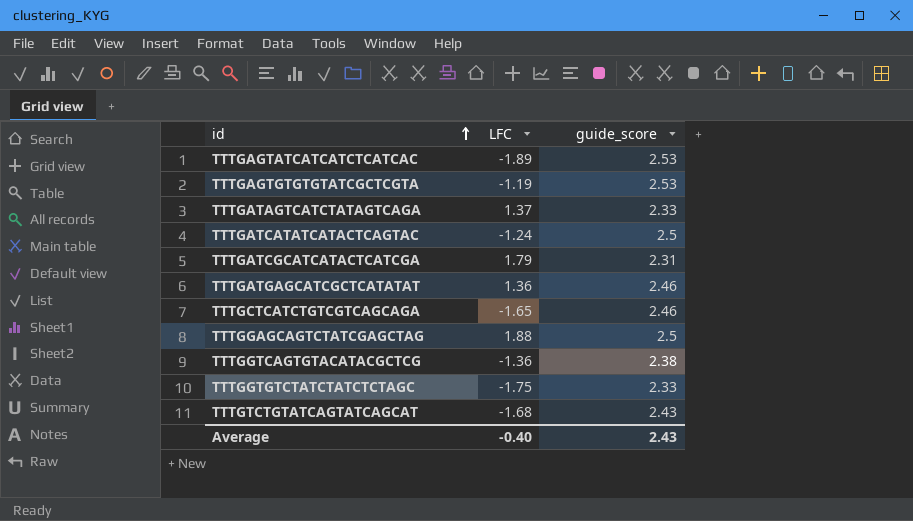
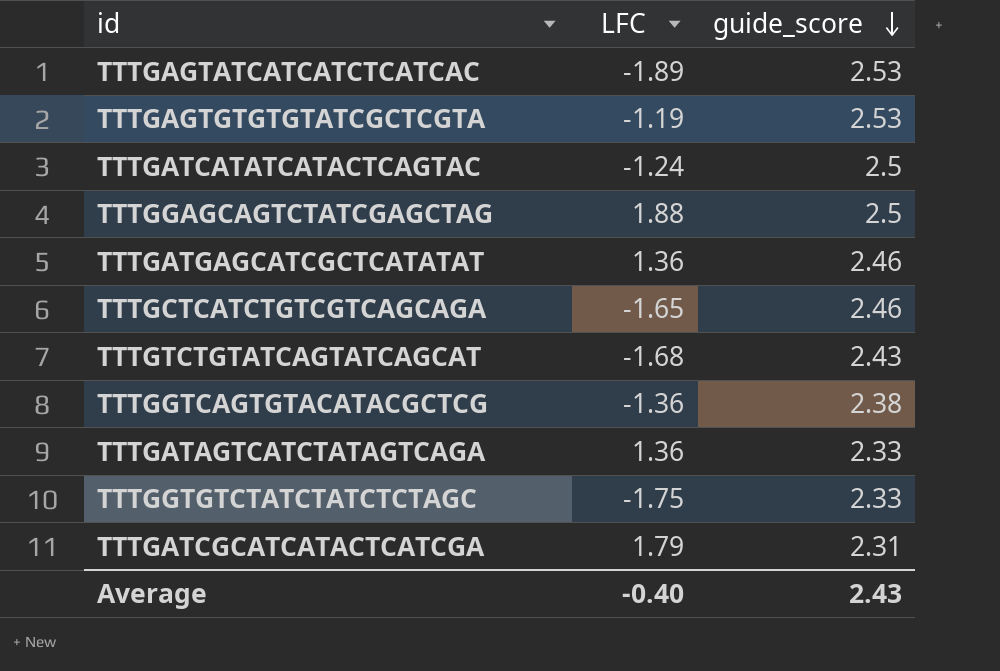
row order: id ascending -> guide_score descending
TTTGATAGTCATCTATAGTCAGA | LFC: 1.37 -> 1.36

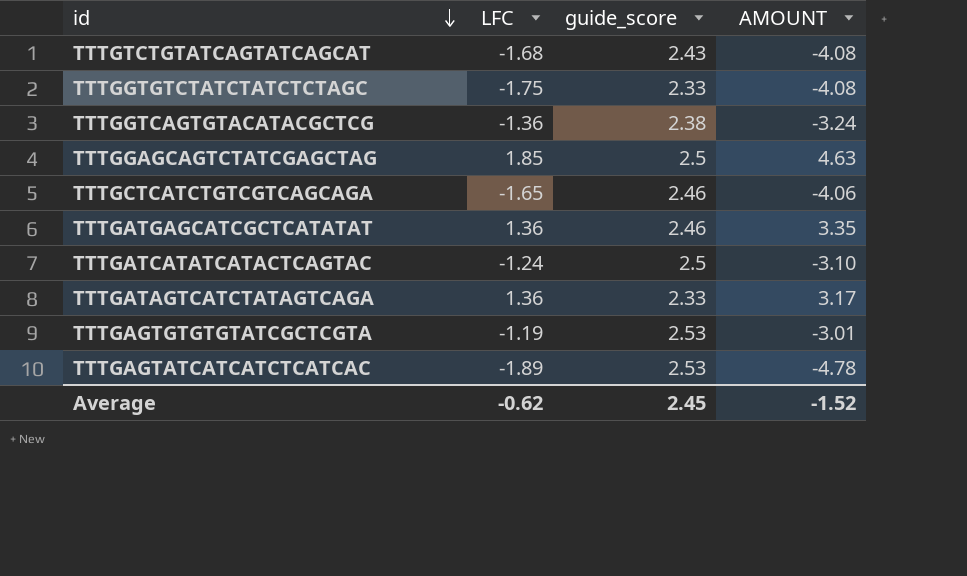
row order: guide_score descending -> id descending
column AMOUNT | formula: none -> [LFC] * [guide_score]
row TTTGATCGCATCATACTCATCGA: 1.79 | 2.31 -> none
TTTGGAGCAGTCTATCGAGCTAG | LFC: 1.88 -> 1.85
Average | LFC: -0.40 -> -0.62
Average | guide_score: 2.43 -> 2.45

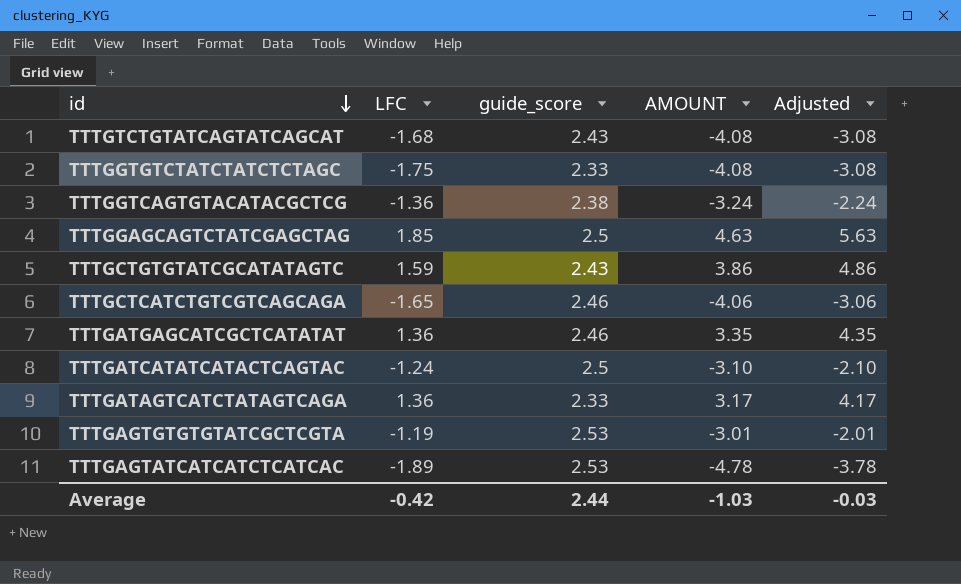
column Adjusted | formula: none -> [AMOUNT] + 1
row TTTGCTGTGTATCGCATATAGTC: none -> 1.59 | 2.43 | 3.86 | 4.86
Average | LFC: -0.62 -> -0.42
Average | guide_score: 2.45 -> 2.44
Average | AMOUNT: -1.52 -> -1.03

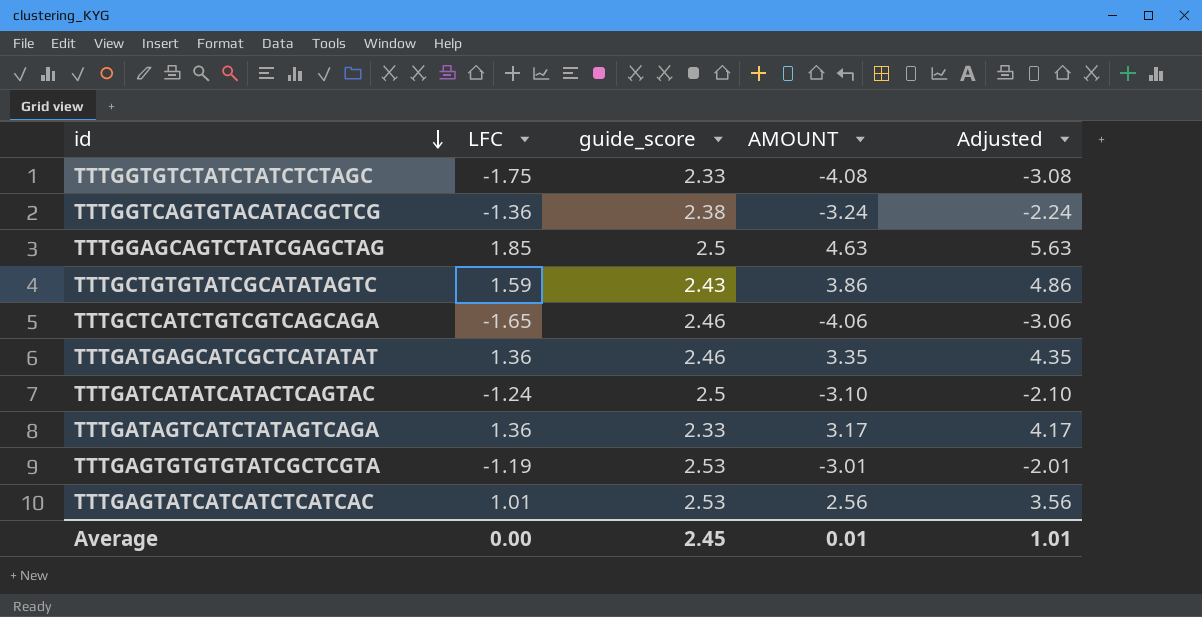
row TTTGTCTGTATCAGTATCAGCAT: -1.68 | 2.43 | -4.08 | -3.08 -> none
TTTGAGTATCATCATCTCATCAC | LFC: -1.89 -> 1.01
TTTGAGTATCATCATCTCATCAC | AMOUNT: -4.78 -> 2.56
TTTGAGTATCATCATCTCATCAC | Adjusted: -3.78 -> 3.56
Average | LFC: -0.42 -> 0.00
Average | guide_score: 2.44 -> 2.45
Average | AMOUNT: -1.03 -> 0.01
Average | Adjusted: -0.03 -> 1.01

